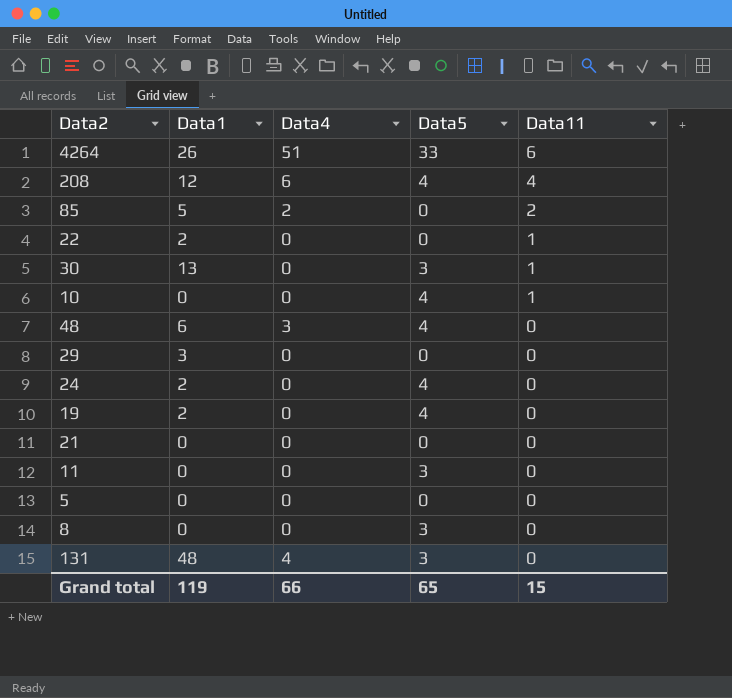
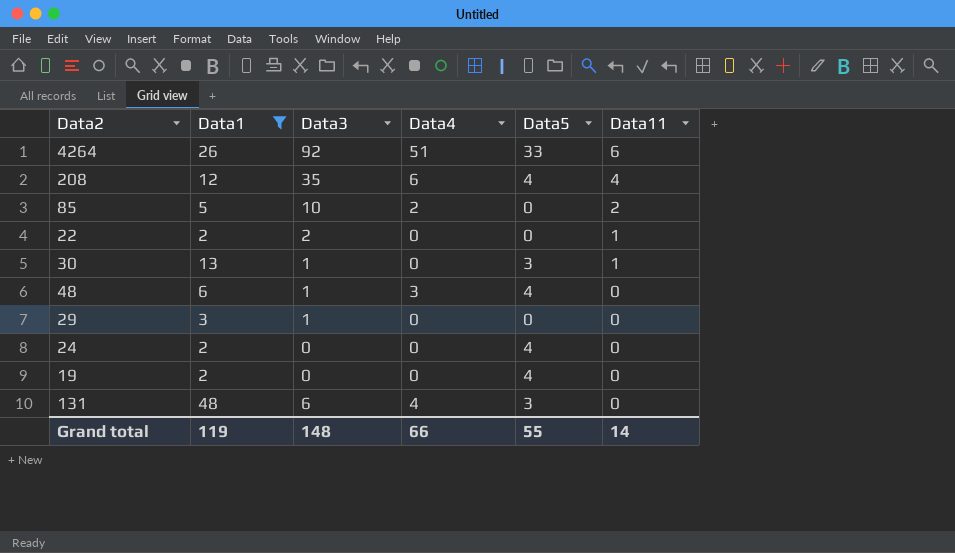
filter: none -> Data1 != 0
column Data3 | position: none -> 3
Grand total | Data5: 65 -> 55
Grand total | Data11: 15 -> 14

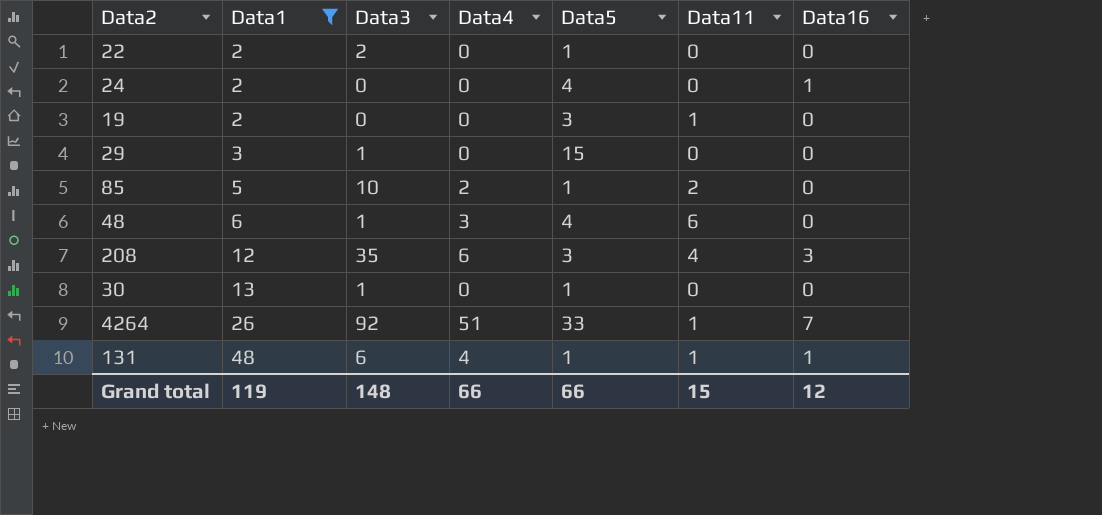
row order: Data11 descending -> Data1 ascending
column Data16 | position: none -> 7
22 | Data5: 0 -> 1
22 | Data11: 1 -> 0
19 | Data5: 4 -> 3
19 | Data11: 0 -> 1
29 | Data5: 0 -> 15
85 | Data5: 0 -> 1
48 | Data11: 0 -> 6
208 | Data5: 4 -> 3
30 | Data5: 3 -> 1
30 | Data11: 1 -> 0
4264 | Data11: 6 -> 1
131 | Data5: 3 -> 1
131 | Data11: 0 -> 1
Grand total | Data5: 55 -> 66
Grand total | Data11: 14 -> 15

